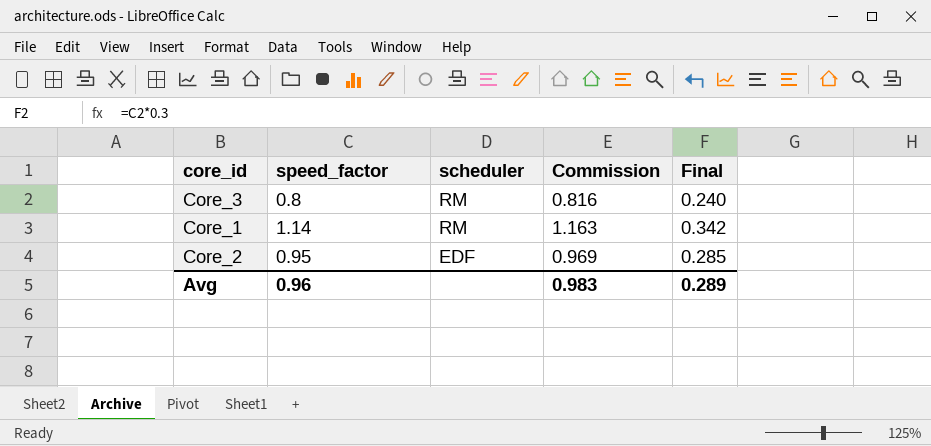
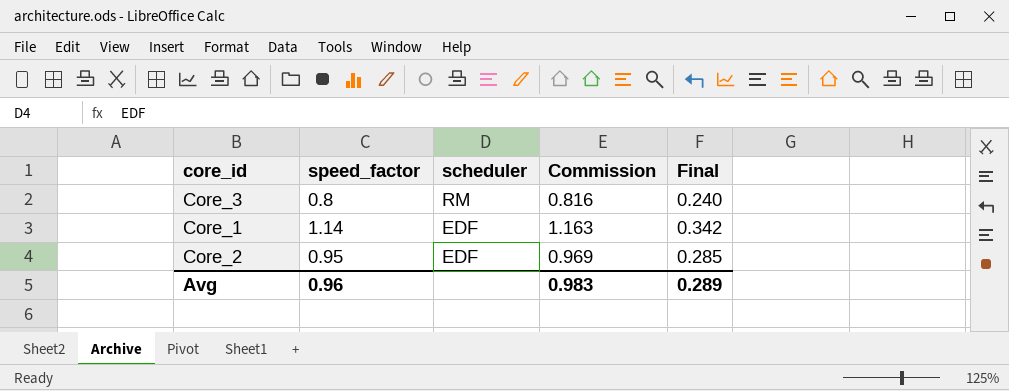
Core_1 | scheduler: RM -> EDF

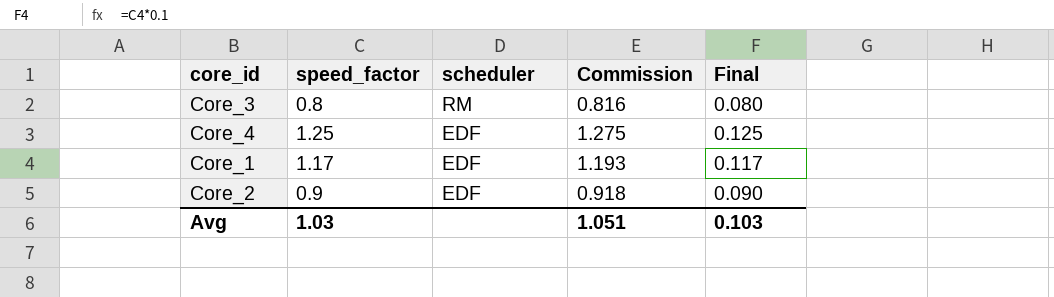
column Final | formula: [speed_factor] * 0.3 -> [speed_factor] * 0.1
row Core_4: none -> 1.25 | EDF | 1.275 | 0.125
Core_1 | speed_factor: 1.14 -> 1.17
Core_1 | Commission: 1.163 -> 1.193
Core_2 | speed_factor: 0.95 -> 0.9
Core_2 | Commission: 0.969 -> 0.918
Avg | speed_factor: 0.96 -> 1.03
Avg | Commission: 0.983 -> 1.051
Avg | Final: 0.289 -> 0.103

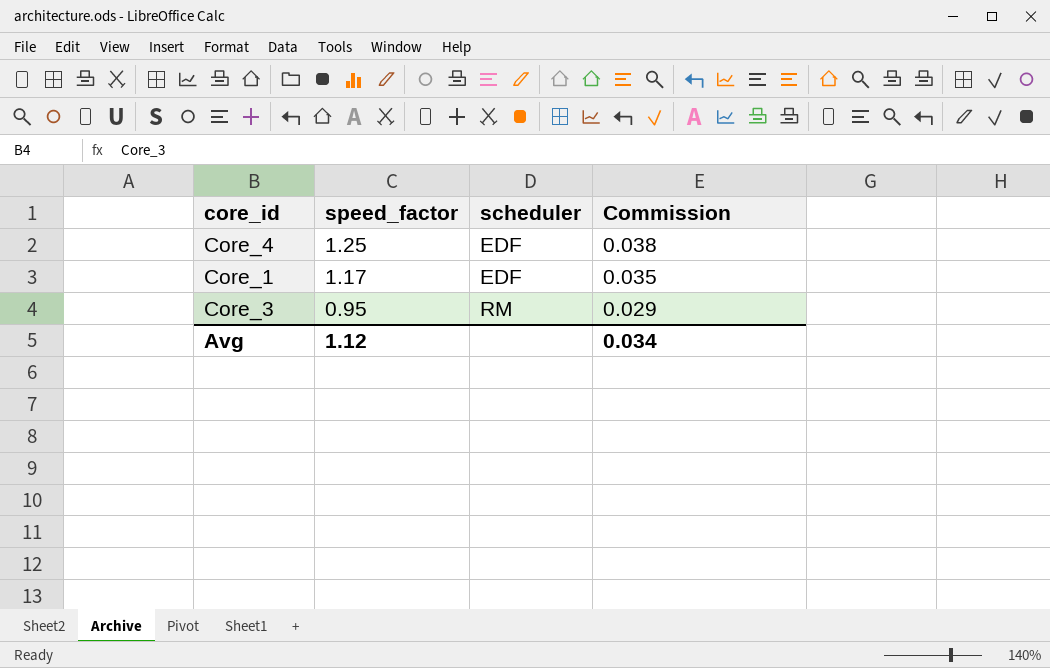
row order: scheduler descending -> speed_factor descending
column Final | formula: [speed_factor] * 0.1 -> none
column Commission | formula: [speed_factor] * 1.02 -> [speed_factor] * 0.03
row Core_2: 0.9 | EDF | 0.918 | 0.090 -> none
Core_3 | speed_factor: 0.8 -> 0.95
Avg | speed_factor: 1.03 -> 1.12
Avg | Commission: 1.051 -> 0.034

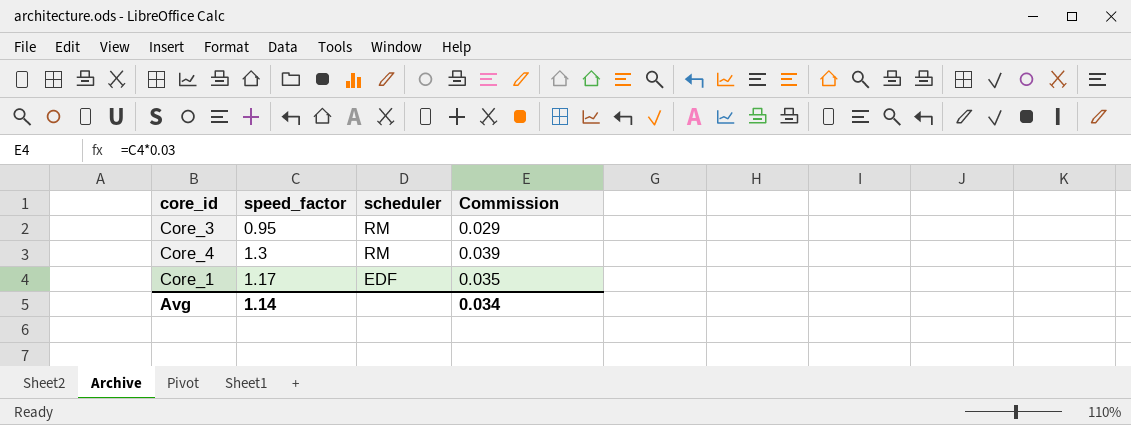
row order: speed_factor descending -> scheduler descending
Core_4 | speed_factor: 1.25 -> 1.3
Core_4 | scheduler: EDF -> RM
Core_4 | Commission: 0.038 -> 0.039
Avg | speed_factor: 1.12 -> 1.14

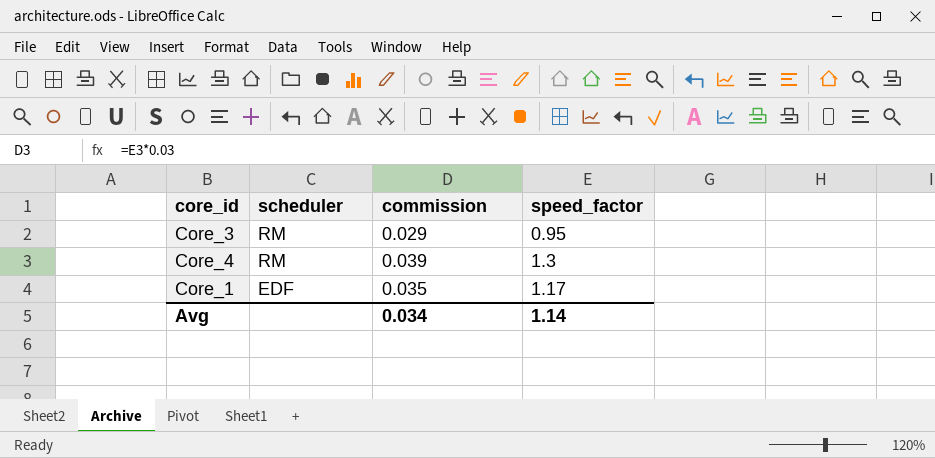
column name: Commission -> commission
column speed_factor | position: 2 -> 4

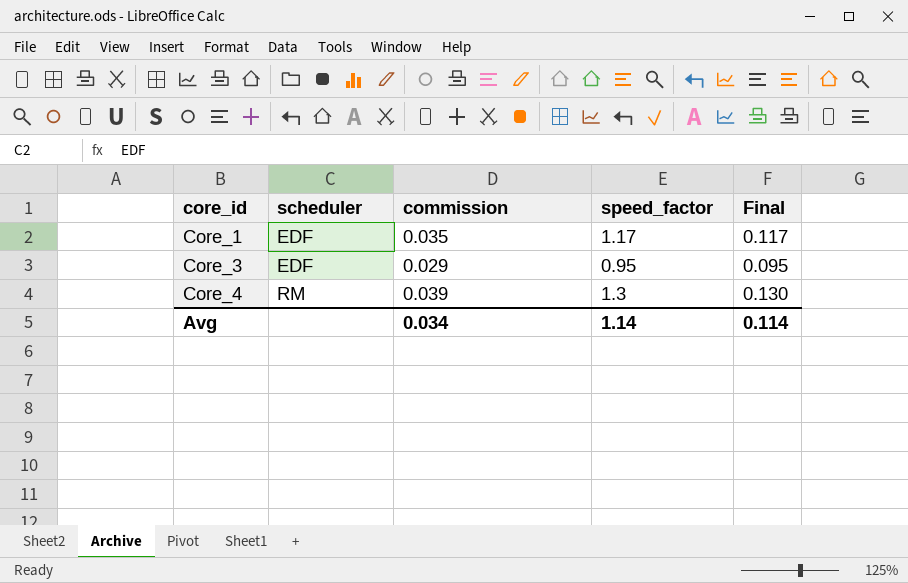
row order: scheduler descending -> core_id ascending
column Final | formula: none -> [speed_factor] * 0.1
Core_3 | scheduler: RM -> EDF

